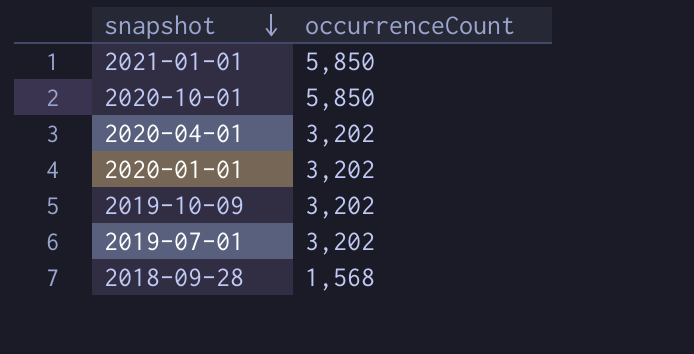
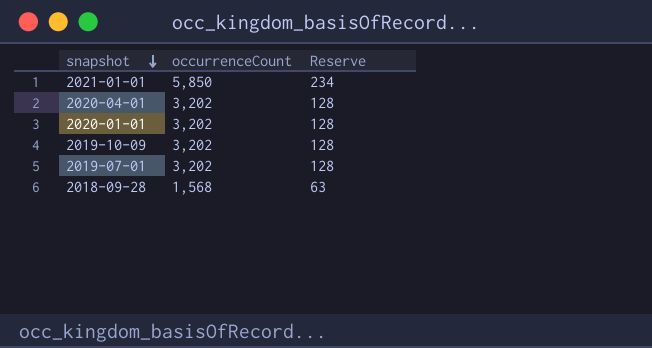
column Reserve | formula: none -> [occurrenceCount] * 0.04
row 2020-10-01: 5,850 -> none

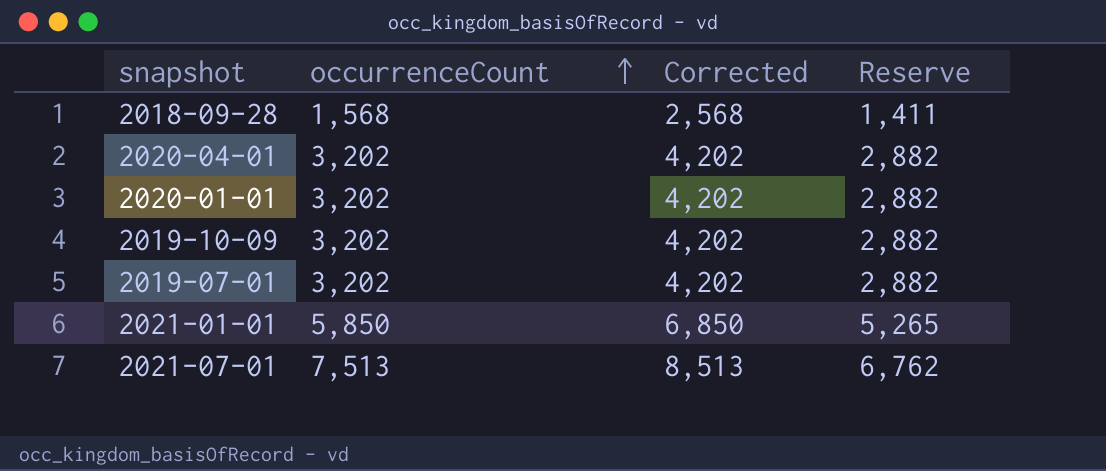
row order: snapshot descending -> occurrenceCount ascending
column Corrected | formula: none -> [occurrenceCount] + 1000
column Reserve | formula: [occurrenceCount] * 0.04 -> [occurrenceCount] * 0.9
row 2021-07-01: none -> 7,513 | 8,513 | 6,762

